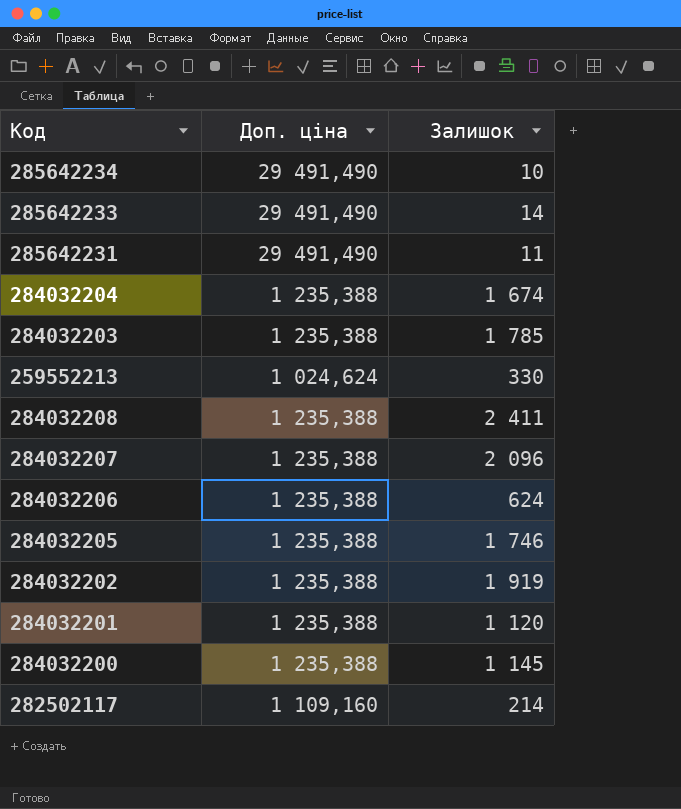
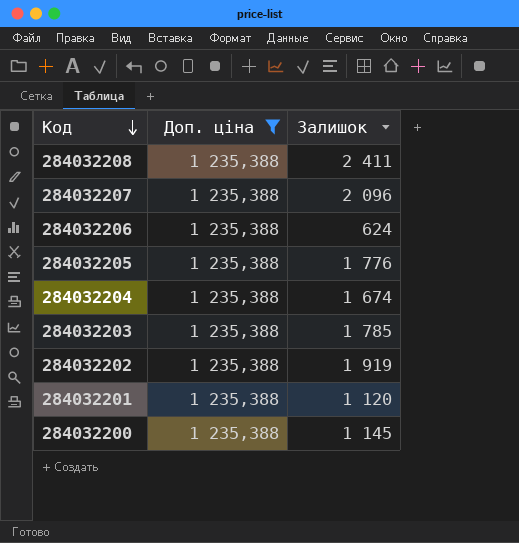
filter: none -> Доп. ціна = 1 235,388
row order: none -> Код descending
284032205 | Залишок: 1 746 -> 1 776

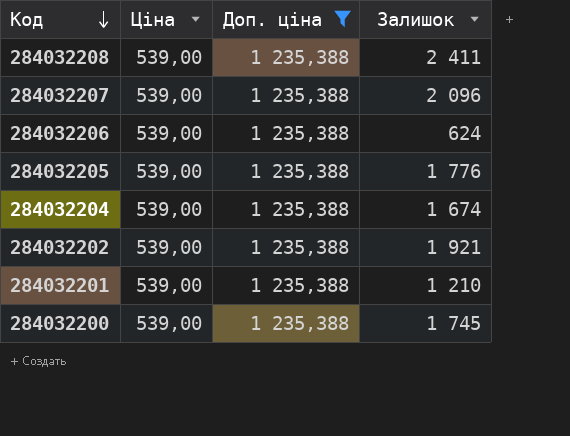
column Ціна | position: none -> 2
row 284032203: 1 235,388 | 1 785 -> none
284032202 | Залишок: 1 919 -> 1 921
284032201 | Залишок: 1 120 -> 1 210
284032200 | Залишок: 1 145 -> 1 745

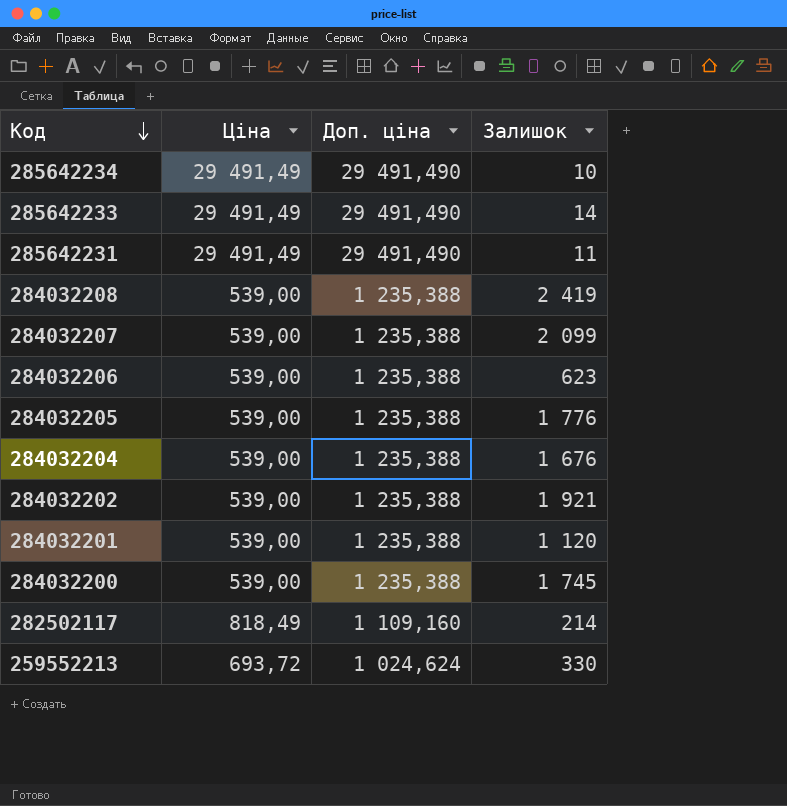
filter: Доп. ціна = 1 235,388 -> none
284032208 | Залишок: 2 411 -> 2 419
284032207 | Залишок: 2 096 -> 2 099
284032206 | Залишок: 624 -> 623
284032204 | Залишок: 1 674 -> 1 676
284032201 | Залишок: 1 210 -> 1 120

